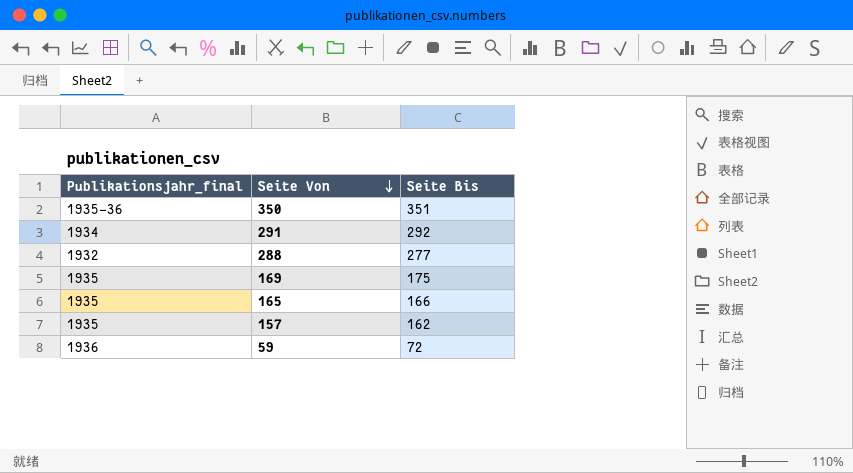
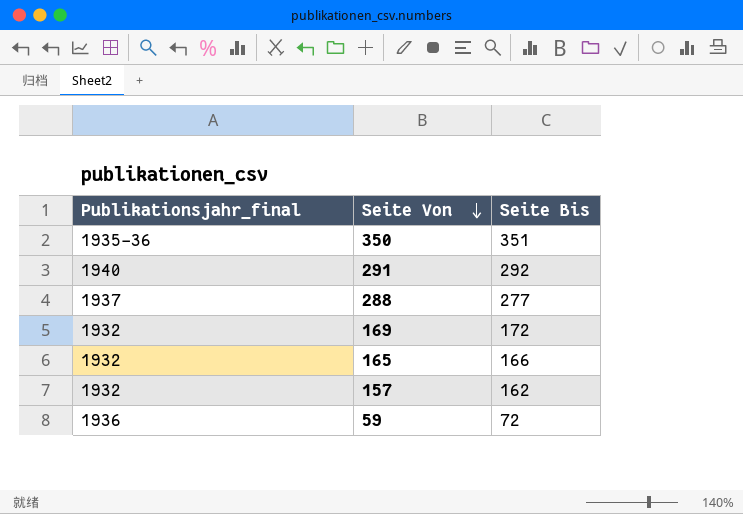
291 | Publikationsjahr_final: 1934 -> 1940
288 | Publikationsjahr_final: 1932 -> 1937
169 | Publikationsjahr_final: 1935 -> 1932
169 | Seite Bis: 175 -> 172
165 | Publikationsjahr_final: 1935 -> 1932
157 | Publikationsjahr_final: 1935 -> 1932

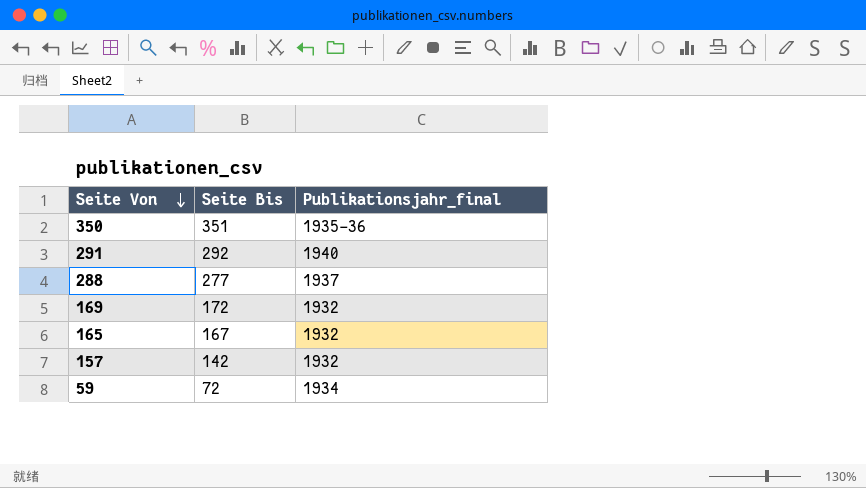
column Publikationsjahr_final | position: 1 -> 3
165 | Seite Bis: 166 -> 167
157 | Seite Bis: 162 -> 142
59 | Publikationsjahr_final: 1936 -> 1934

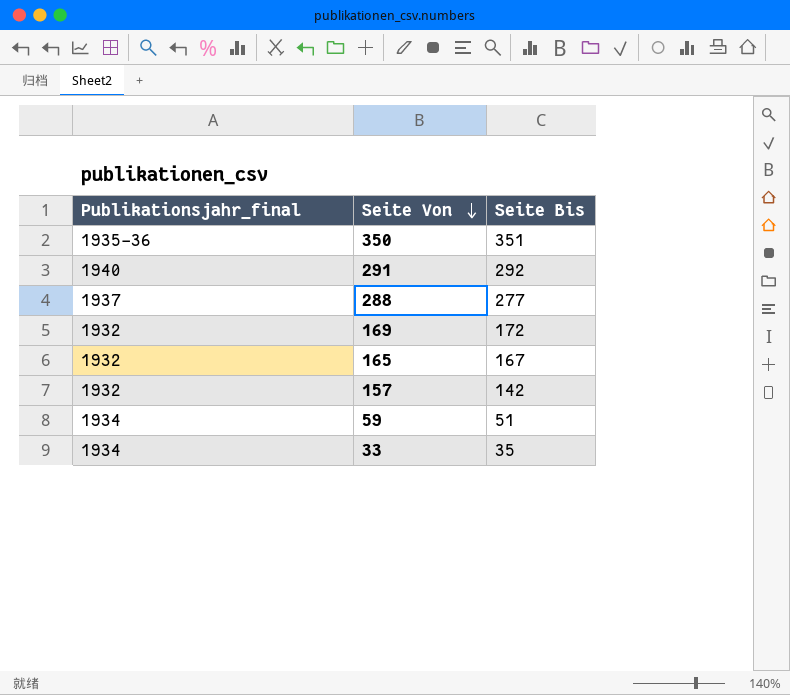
column Publikationsjahr_final | position: 3 -> 1
59 | Seite Bis: 72 -> 51
row 33: none -> 1934 | 35

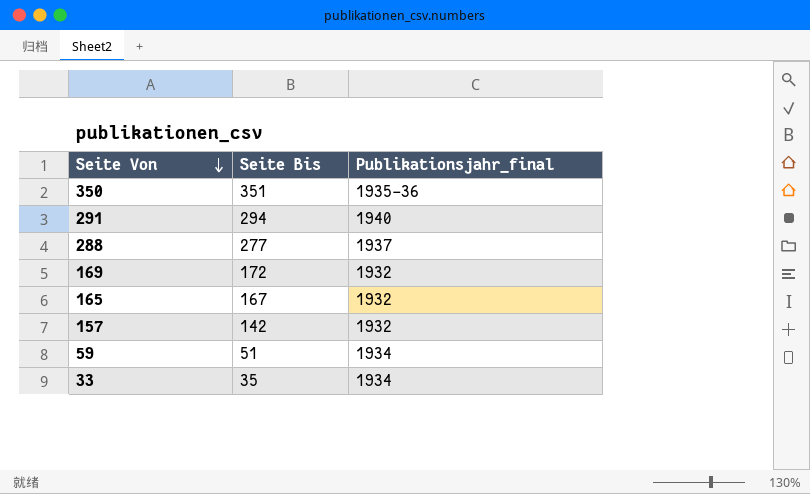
column Publikationsjahr_final | position: 1 -> 3
291 | Seite Bis: 292 -> 294

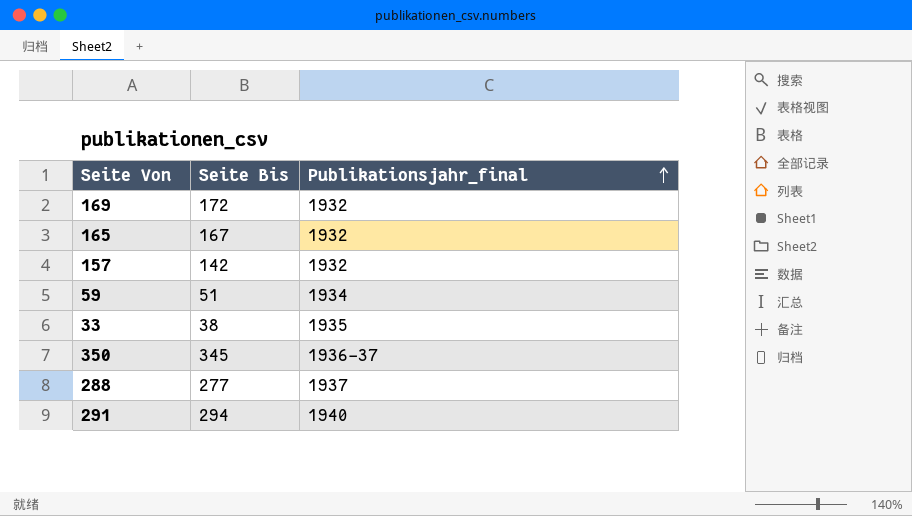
row order: Seite Von descending -> Publikationsjahr_final ascending
33 | Seite Bis: 35 -> 38
33 | Publikationsjahr_final: 1934 -> 1935
350 | Seite Bis: 351 -> 345
350 | Publikationsjahr_final: 1935-36 -> 1936-37

